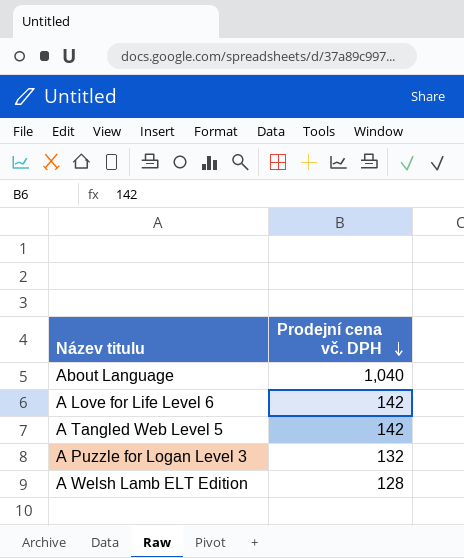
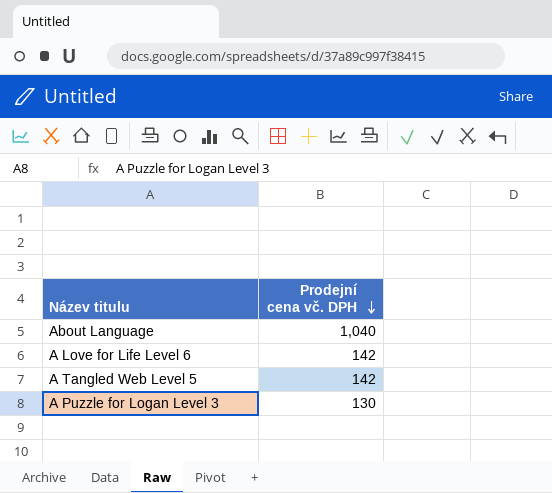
row A Welsh Lamb ELT Edition: 128 -> none
A Puzzle for Logan Level 3 | Prodejní cena vč. DPH: 132 -> 130

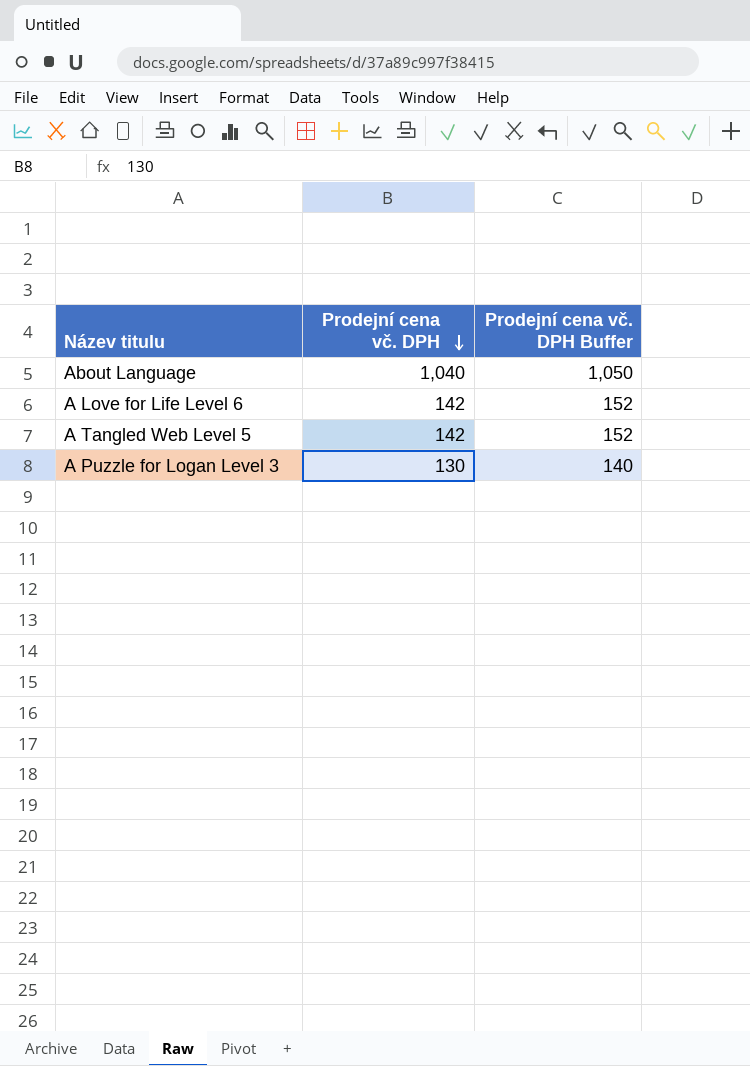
column Prodejní cena vč. DPH Buffer | formula: none -> [Prodejní cena vč. DPH] + 10

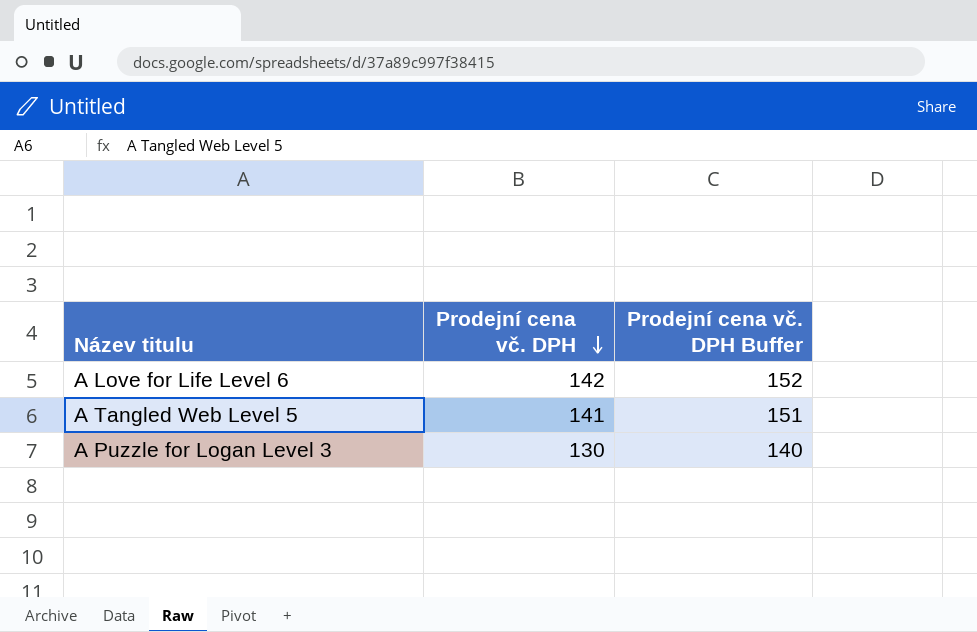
row About Language: 1,040 | 1,050 -> none
A Tangled Web Level 5 | Prodejní cena vč. DPH: 142 -> 141
A Tangled Web Level 5 | Prodejní cena vč. DPH Buffer: 152 -> 151

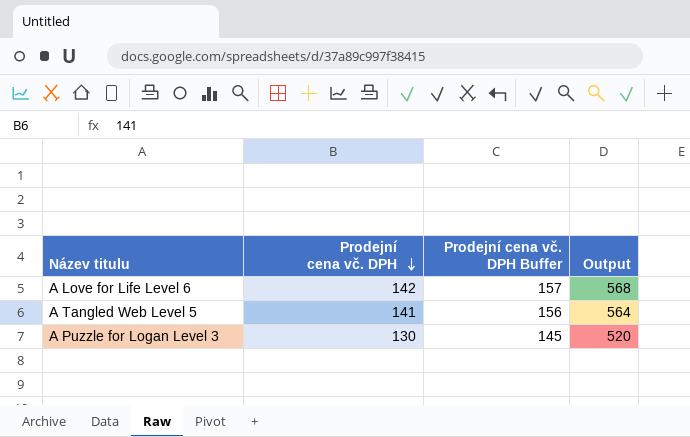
column Prodejní cena vč. DPH Buffer | formula: [Prodejní cena vč. DPH] + 10 -> [Prodejní cena vč. DPH] + 15
column Output | formula: none -> [Prodejní cena vč. DPH] * 4

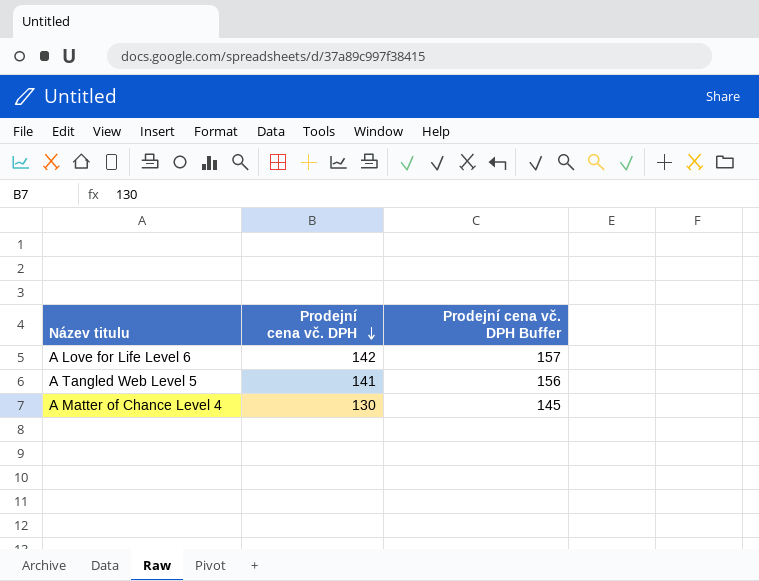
column Output | formula: [Prodejní cena vč. DPH] * 4 -> none
row A Puzzle for Logan Level 3: 130 | 145 | 520 -> none
row A Matter of Chance Level 4: none -> 130 | 145

